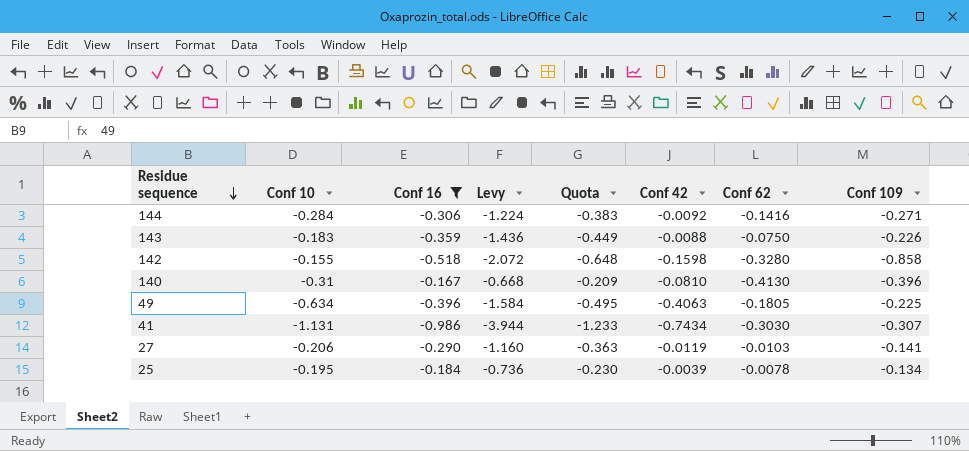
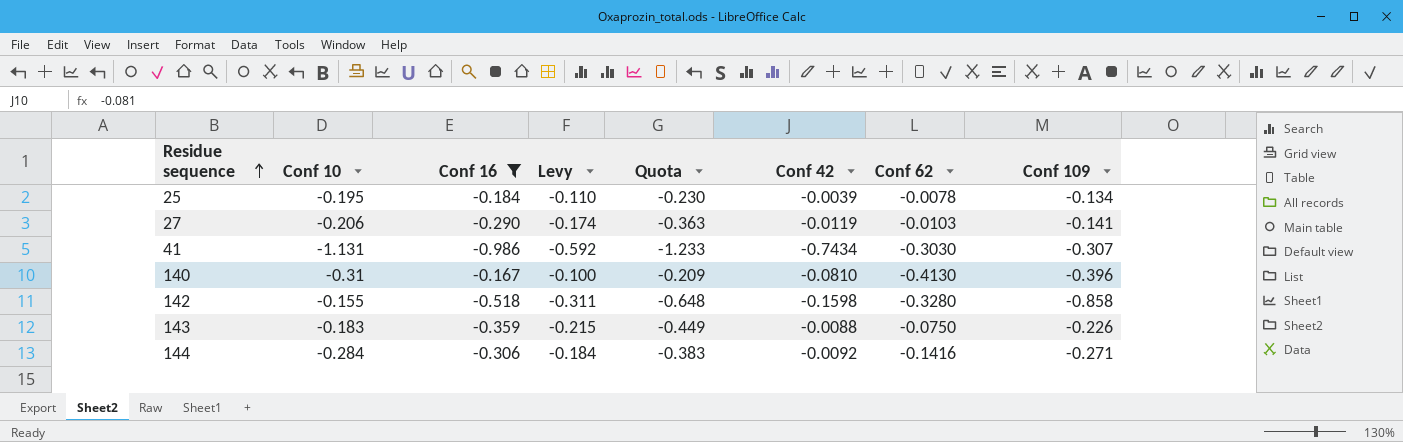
row order: Residue sequence descending -> Residue sequence ascending
column Levy | formula: [Conf 16] * 4 -> [Conf 16] * 0.6
row 49: -0.634 | -0.396 | -1.584 | -0.495 | -0.4063 | -0.1805 | -0.225 -> none

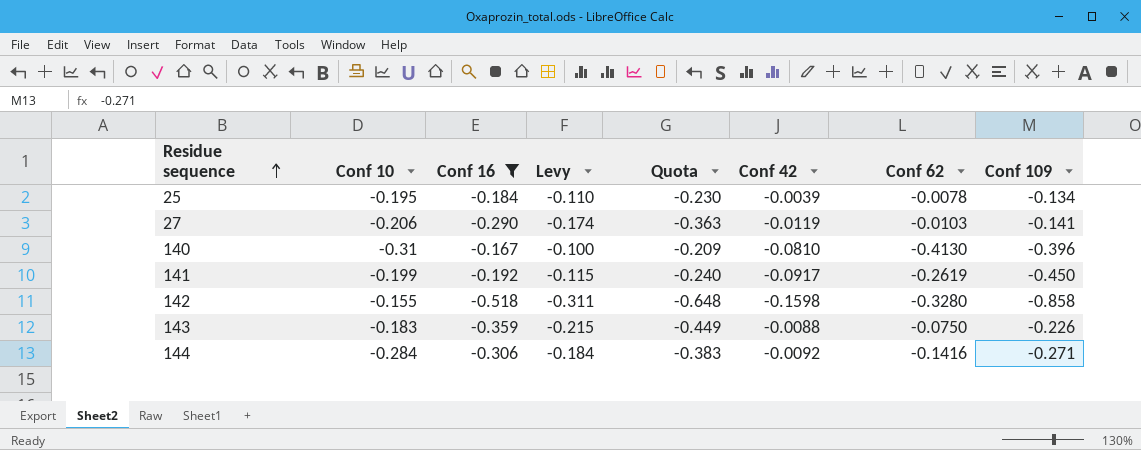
row 41: -1.131 | -0.986 | -0.592 | -1.233 | -0.7434 | -0.3030 | -0.307 -> none
row 141: none -> -0.199 | -0.192 | -0.115 | -0.240 | -0.0917 | -0.2619 | -0.450

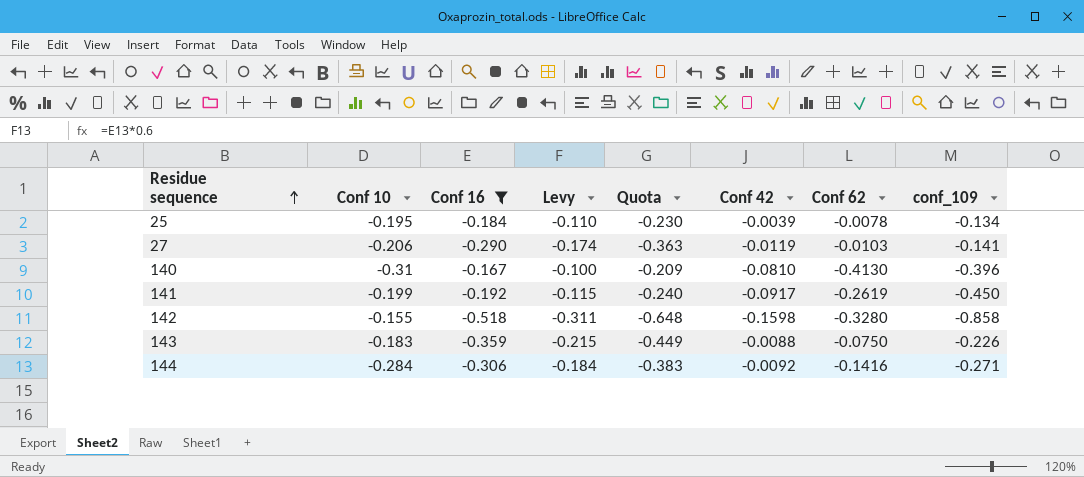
column name: Conf 109 -> conf_109

